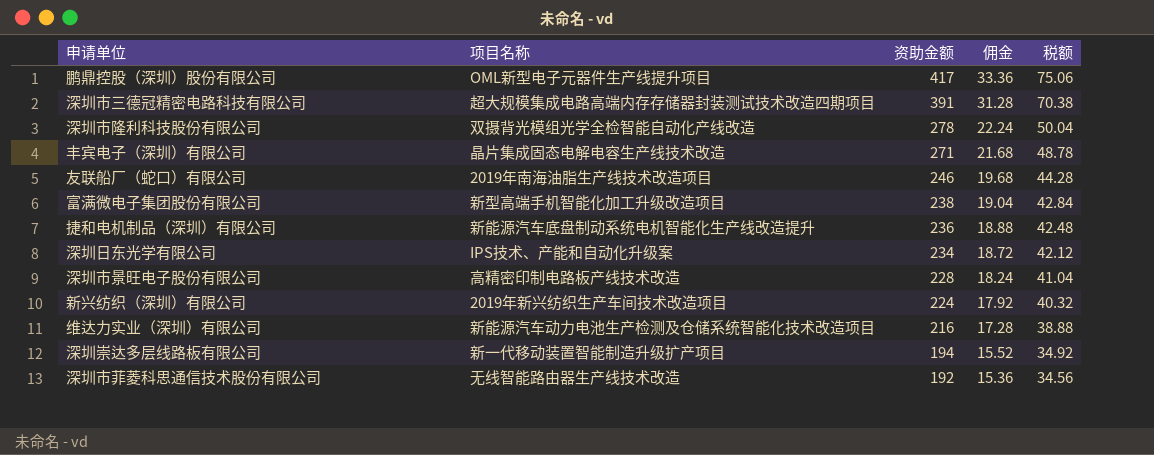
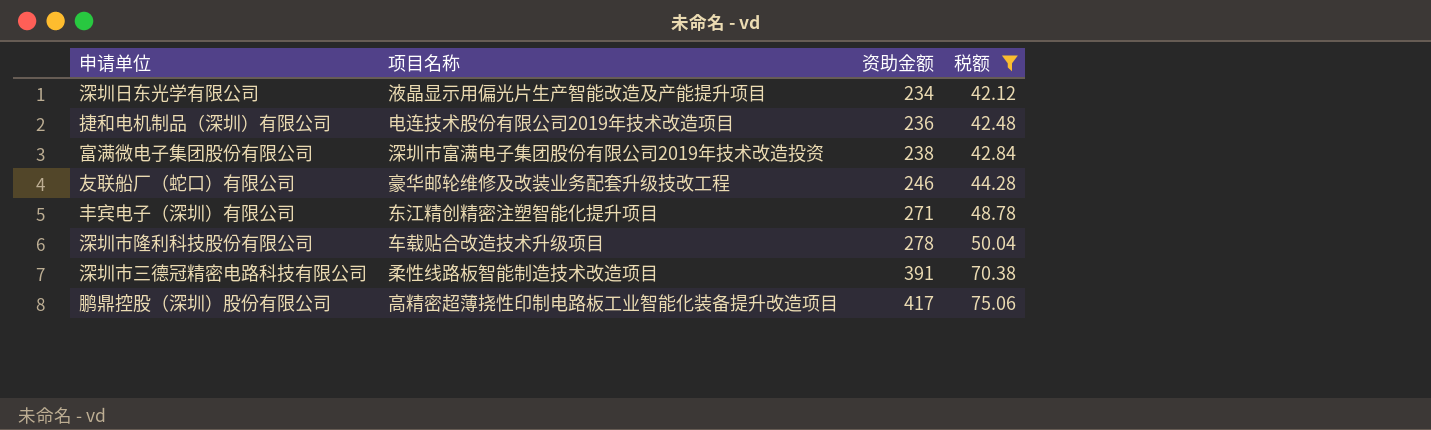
filter: none -> 税额 >= 42.12
row order: 资助金额 descending -> 资助金额 ascending
column 佣金 | formula: [资助金额] * 0.08 -> none
深圳日东光学有限公司 | 项目名称: IPS技术、产能和自动化升级案 -> 液晶显示用偏光片生产智能改造及产能提升项目
捷和电机制品（深圳）有限公司 | 项目名称: 新能源汽车底盘制动系统电机智能化生产线改造提升 -> 电连技术股份有限公司2019年技术改造项目
富满微电子集团股份有限公司 | 项目名称: 新型高端手机智能化加工升级改造项目 -> 深圳市富满电子集团股份有限公司2019年技术改造投资
友联船厂（蛇口）有限公司 | 项目名称: 2019年南海油脂生产线技术改造项目 -> 豪华邮轮维修及改装业务配套升级技改工程
丰宾电子（深圳）有限公司 | 项目名称: 晶片集成固态电解电容生产线技术改造 -> 东江精创精密注塑智能化提升项目
深圳市隆利科技股份有限公司 | 项目名称: 双摄背光模组光学全检智能自动化产线改造 -> 车载贴合改造技术升级项目
深圳市三德冠精密电路科技有限公司 | 项目名称: 超大规模集成电路高端内存存储器封装测试技术改造四期项目 -> 柔性线路板智能制造技术改造项目
鹏鼎控股（深圳）股份有限公司 | 项目名称: OML新型电子元器件生产线提升项目 -> 高精密超薄挠性印制电路板工业智能化装备提升改造项目

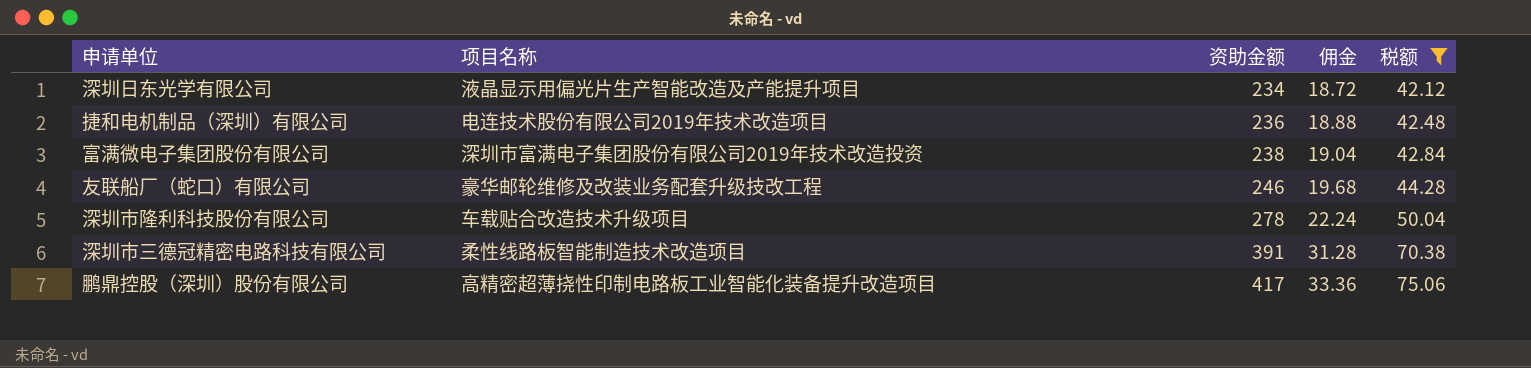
column 佣金 | formula: none -> [资助金额] * 0.08
row 丰宾电子（深圳）有限公司: 东江精创精密注塑智能化提升项目 | 271 | 48.78 -> none

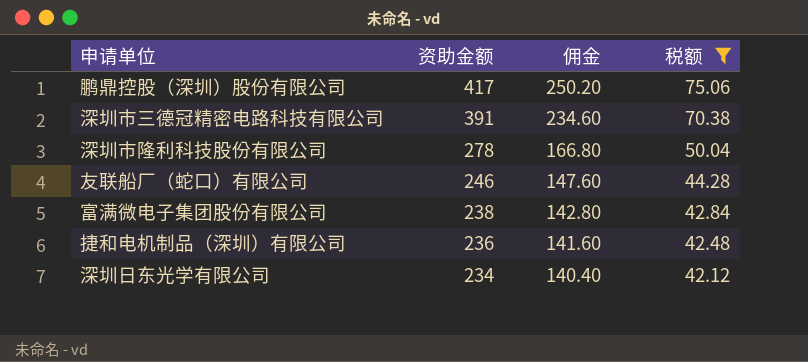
row order: 资助金额 ascending -> 资助金额 descending
column 项目名称 | position: 2 -> none
column 佣金 | formula: [资助金额] * 0.08 -> [资助金额] * 0.6

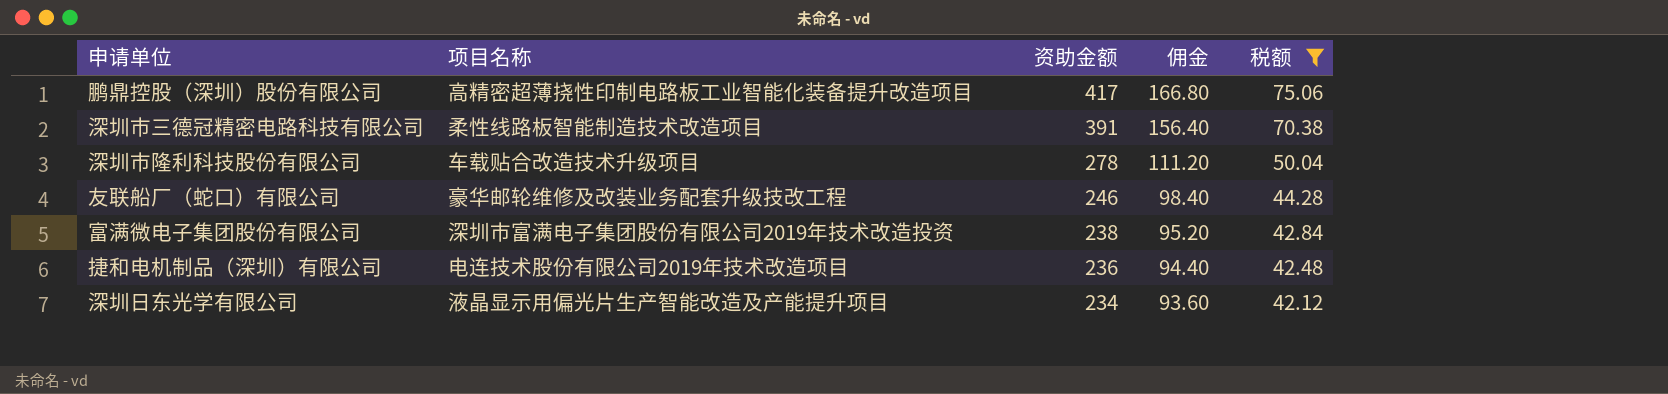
column 项目名称 | position: none -> 2
column 佣金 | formula: [资助金额] * 0.6 -> [资助金额] * 0.4

